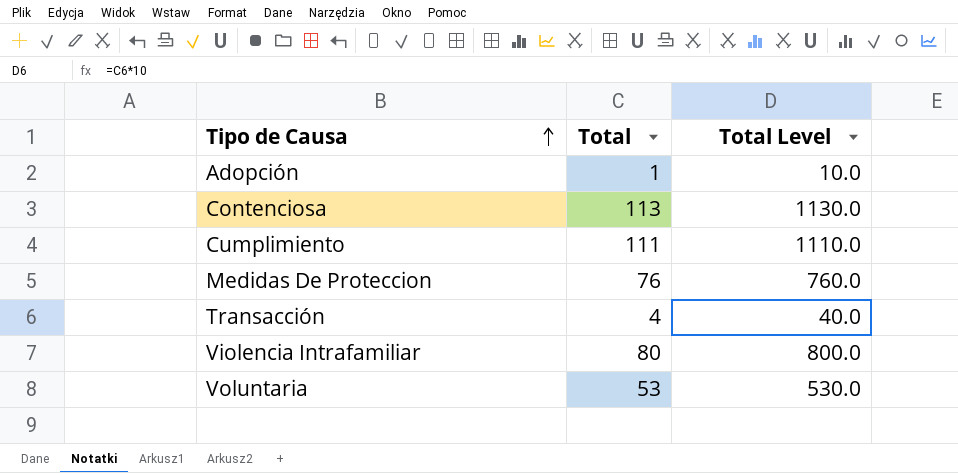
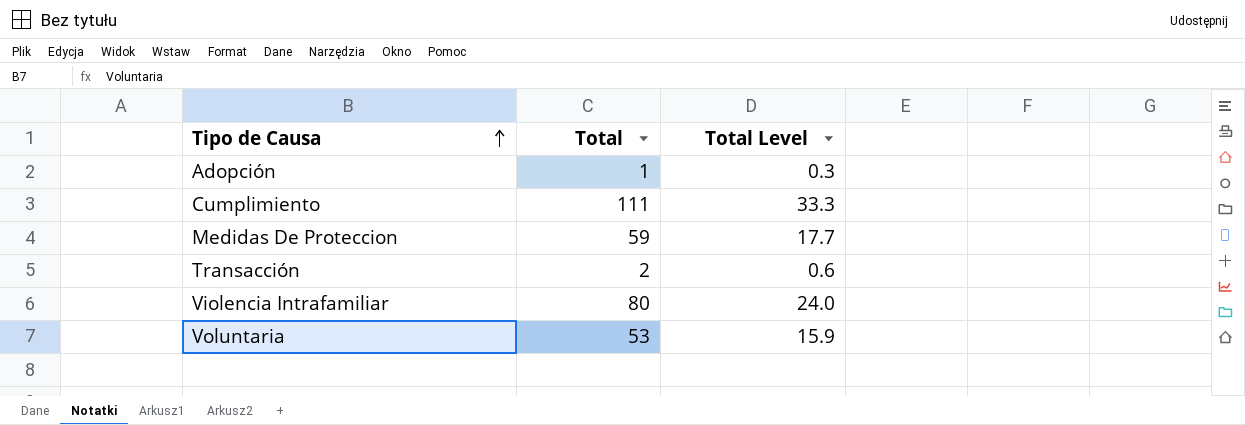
column Total Level | formula: [Total] * 10 -> [Total] * 0.3
row Contenciosa: 113 | 1130.0 -> none
Medidas De Proteccion | Total: 76 -> 59
Transacción | Total: 4 -> 2

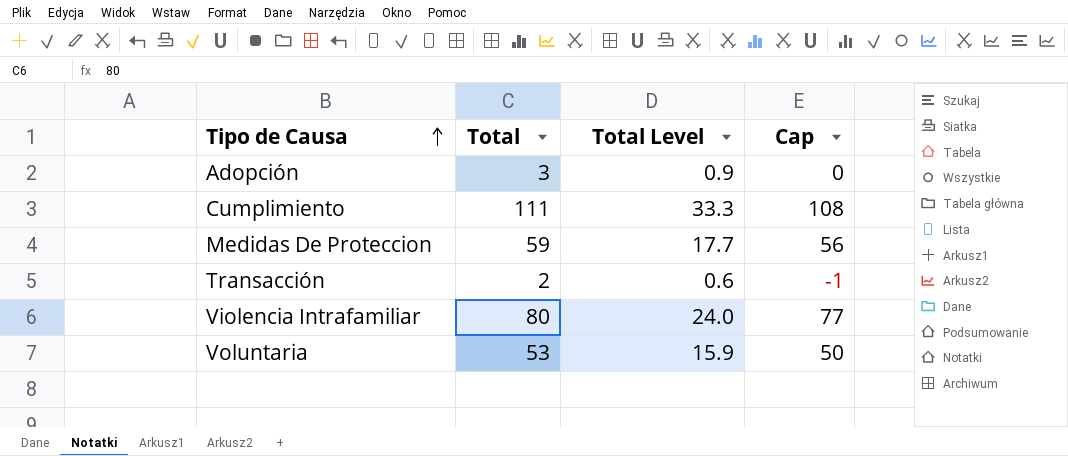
column Cap | formula: none -> [Total] - 3
Adopción | Total: 1 -> 3
Adopción | Total Level: 0.3 -> 0.9

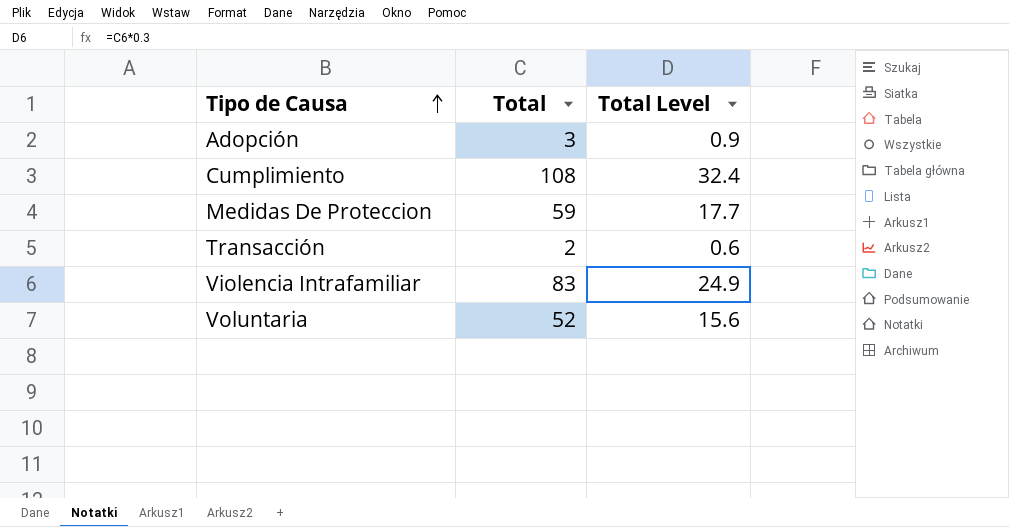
column Cap | formula: [Total] - 3 -> none
Cumplimiento | Total: 111 -> 108
Cumplimiento | Total Level: 33.3 -> 32.4
Violencia Intrafamiliar | Total: 80 -> 83
Violencia Intrafamiliar | Total Level: 24.0 -> 24.9
Voluntaria | Total: 53 -> 52
Voluntaria | Total Level: 15.9 -> 15.6

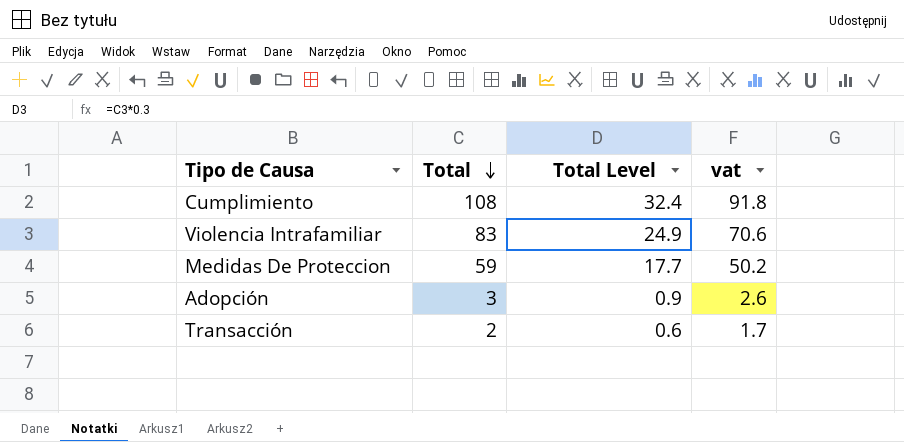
row order: Tipo de Causa ascending -> Total descending
column vat | formula: none -> [Total] * 0.85
row Voluntaria: 52 | 15.6 -> none

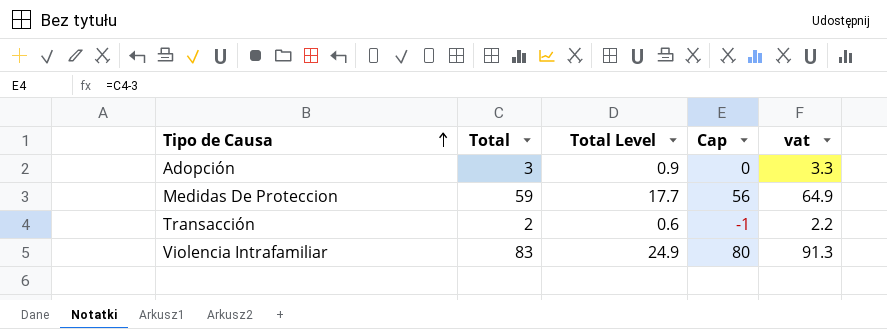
row order: Total descending -> Tipo de Causa ascending
column Cap | formula: none -> [Total] - 3
column vat | formula: [Total] * 0.85 -> [Total] * 1.1
row Cumplimiento: 108 | 32.4 | 91.8 -> none

